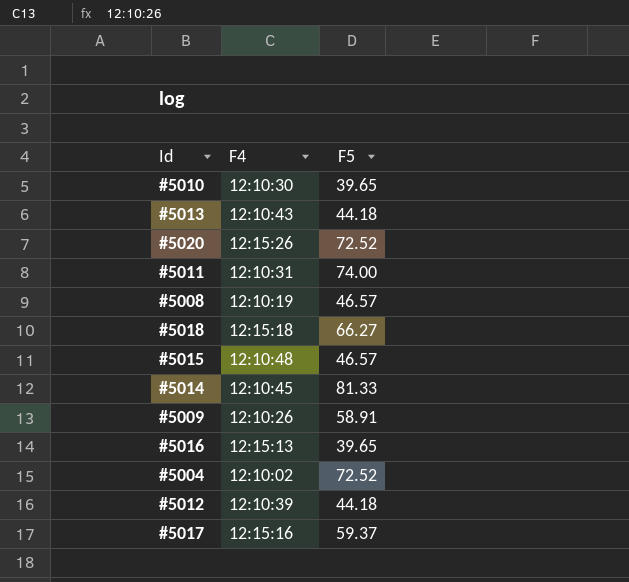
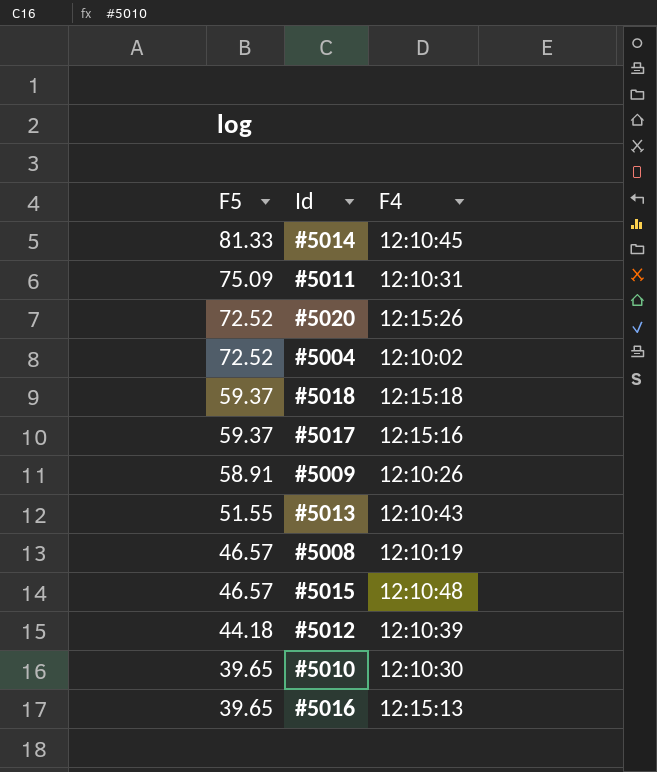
row order: none -> F5 descending
column F5 | position: 3 -> 1
#5011 | F5: 74.00 -> 75.09
#5018 | F5: 66.27 -> 59.37
#5013 | F5: 44.18 -> 51.55

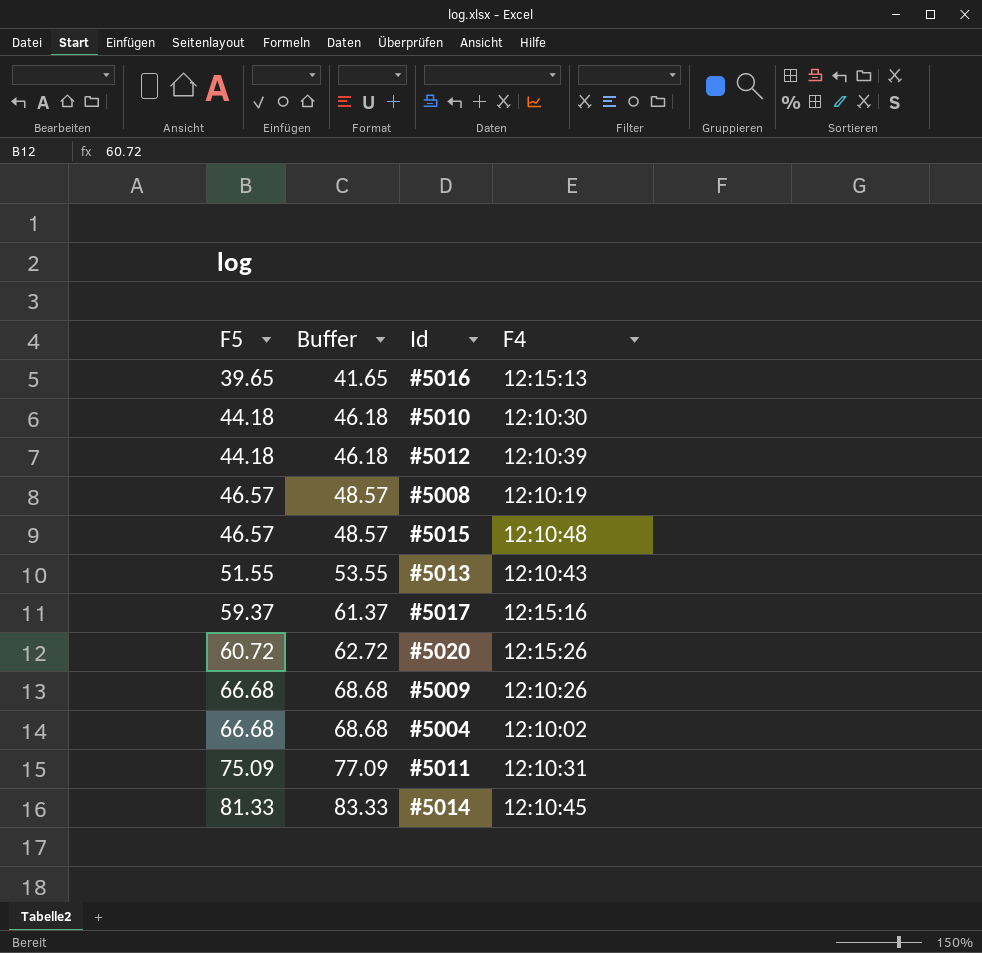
row order: F5 descending -> F5 ascending
column Buffer | formula: none -> [F5] + 2
row #5018: 59.37 | 12:15:18 -> none
#5010 | F5: 39.65 -> 44.18
#5020 | F5: 72.52 -> 60.72
#5009 | F5: 58.91 -> 66.68
#5004 | F5: 72.52 -> 66.68

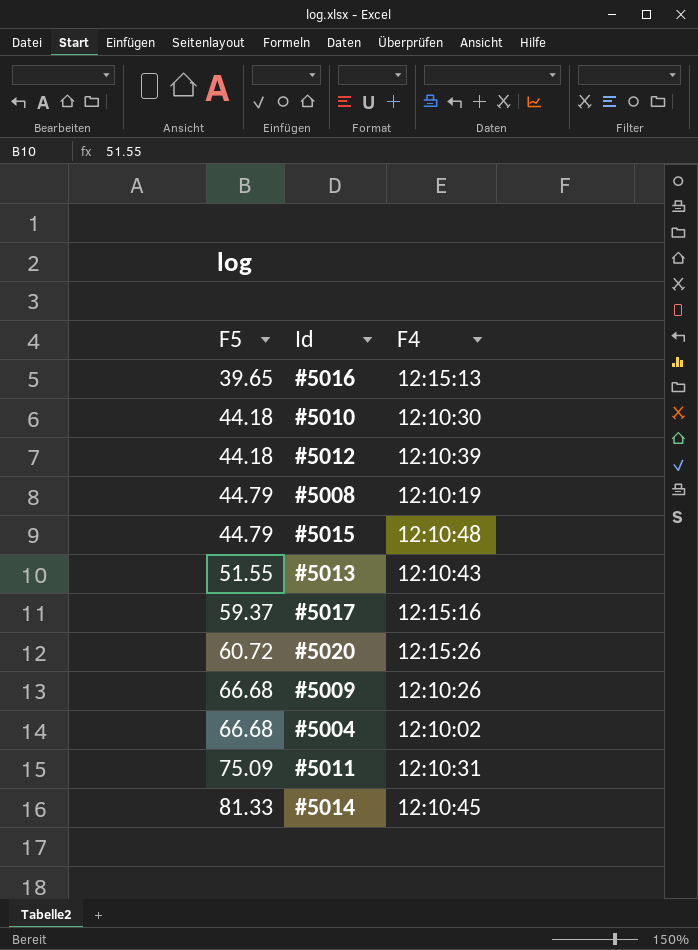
column Buffer | formula: [F5] + 2 -> none
#5008 | F5: 46.57 -> 44.79
#5015 | F5: 46.57 -> 44.79

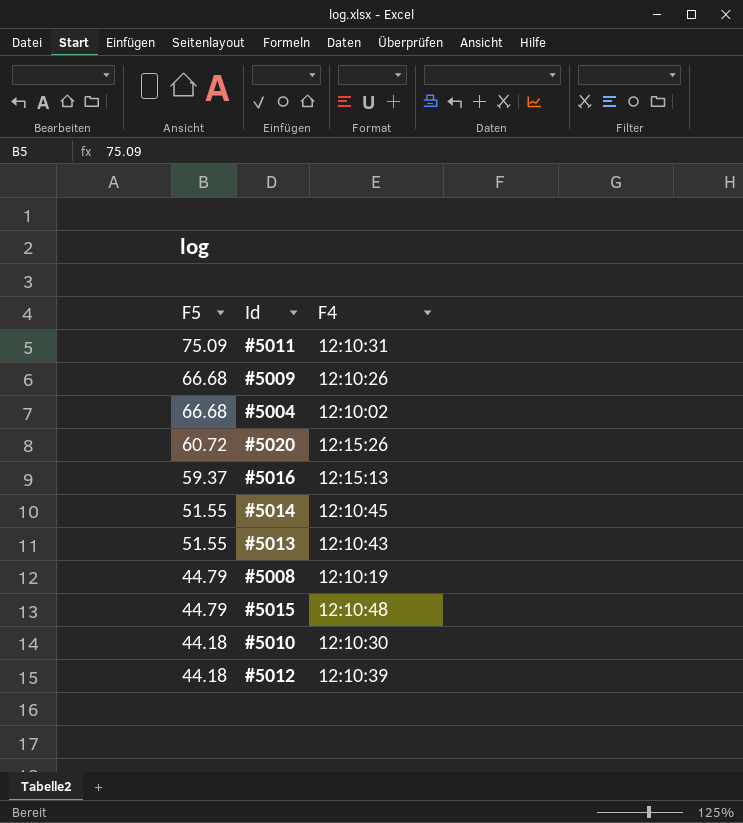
row order: F5 ascending -> F5 descending
row #5017: 59.37 | 12:15:16 -> none
#5016 | F5: 39.65 -> 59.37
#5014 | F5: 81.33 -> 51.55

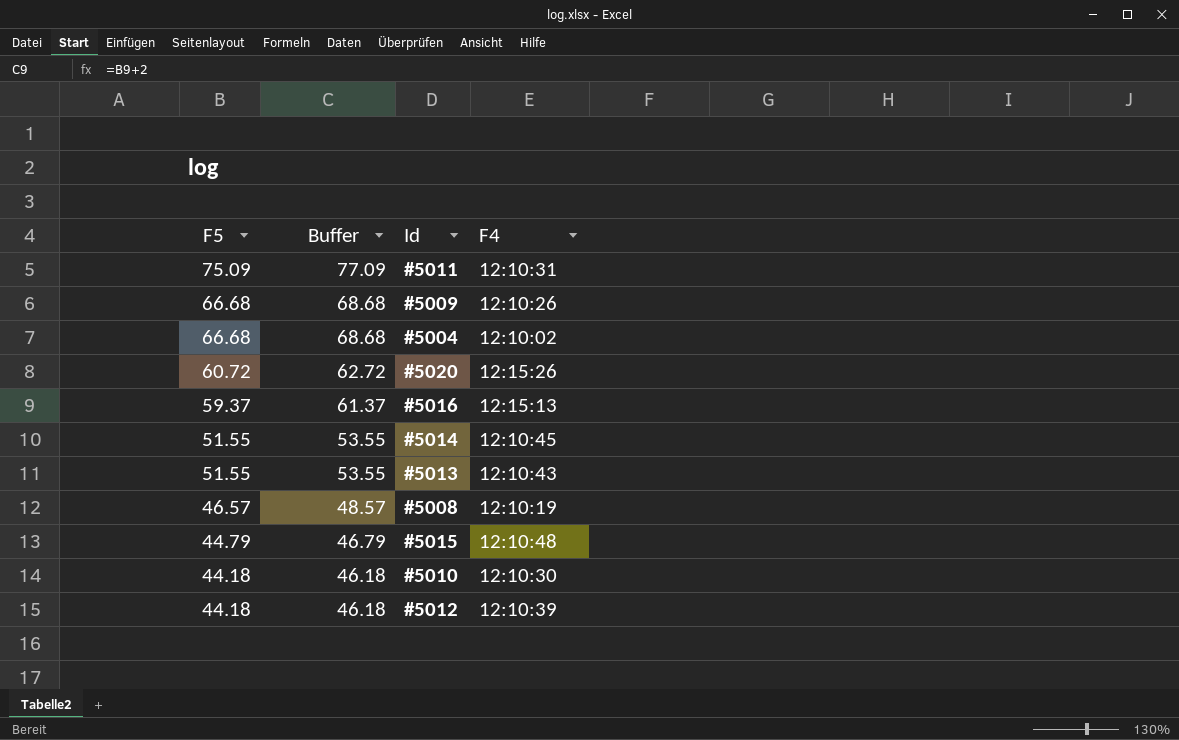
column Buffer | formula: none -> [F5] + 2
#5008 | F5: 44.79 -> 46.57

